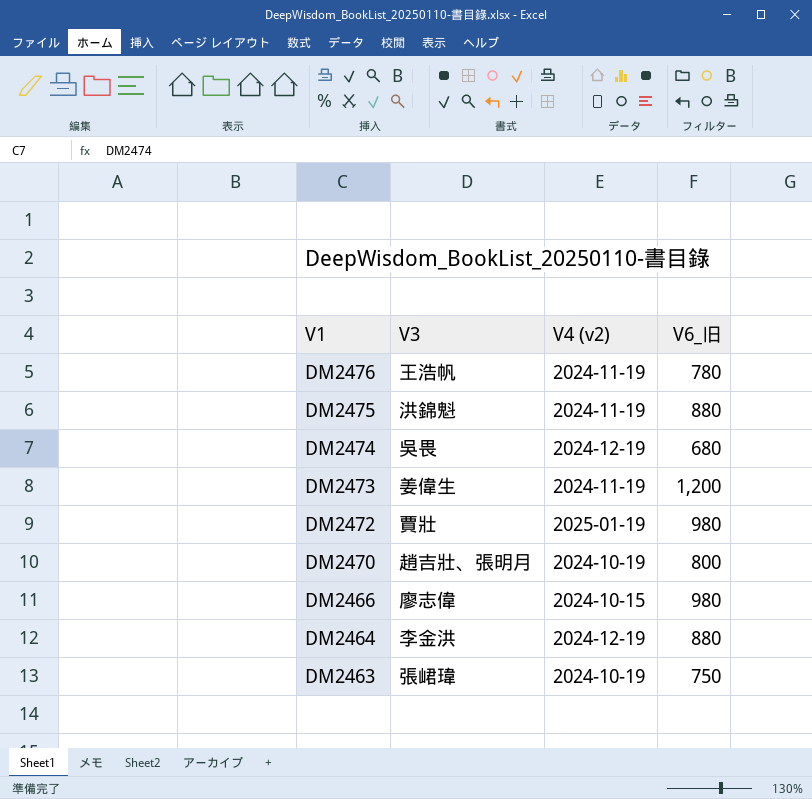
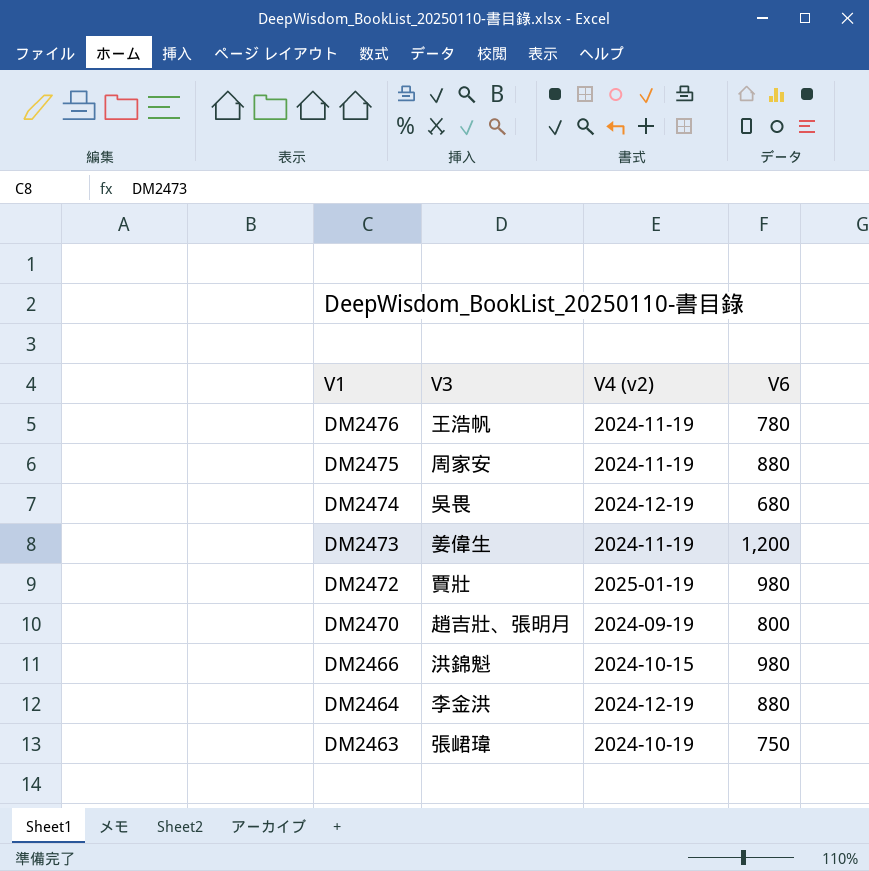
column name: V6_旧 -> V6
DM2475 | V3: 洪錦魁 -> 周家安
DM2470 | V4 (v2): 2024-10-19 -> 2024-09-19
DM2466 | V3: 廖志偉 -> 洪錦魁

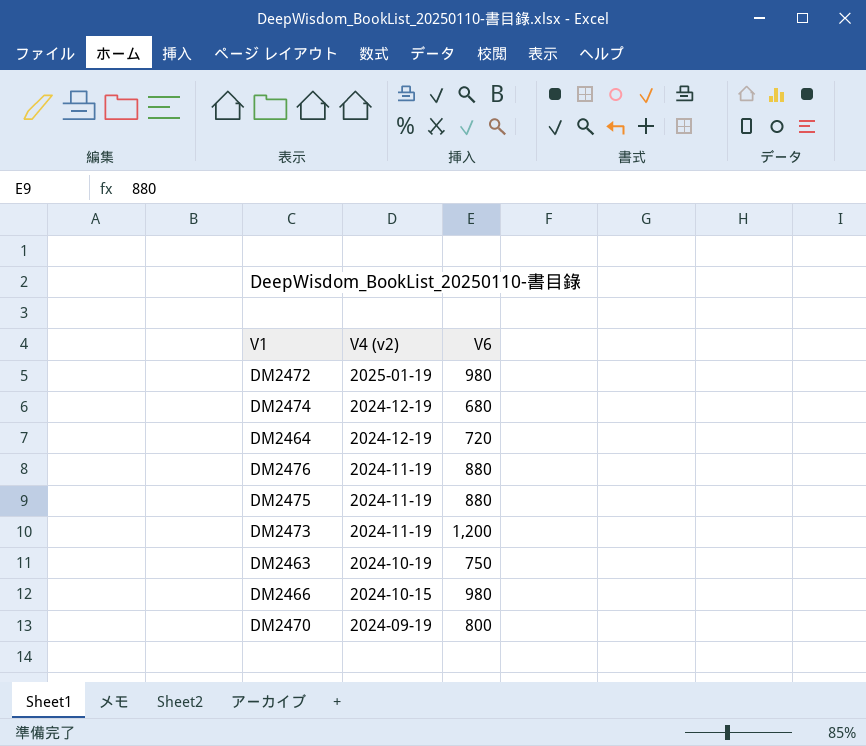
row order: V1 descending -> V4 (v2) descending
column V3 | position: 2 -> none
DM2464 | V6: 880 -> 720
DM2476 | V6: 780 -> 880

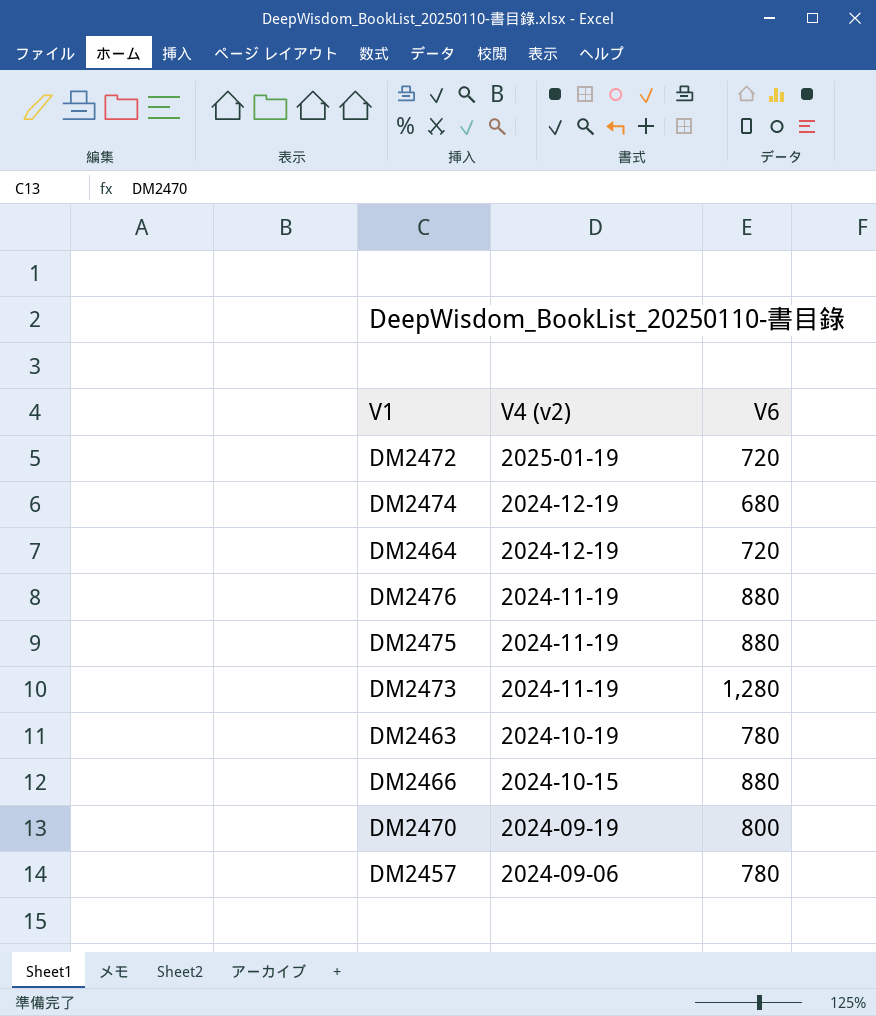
DM2472 | V6: 980 -> 720
DM2473 | V6: 1,200 -> 1,280
DM2463 | V6: 750 -> 780
DM2466 | V6: 980 -> 880
row DM2457: none -> 2024-09-06 | 780

